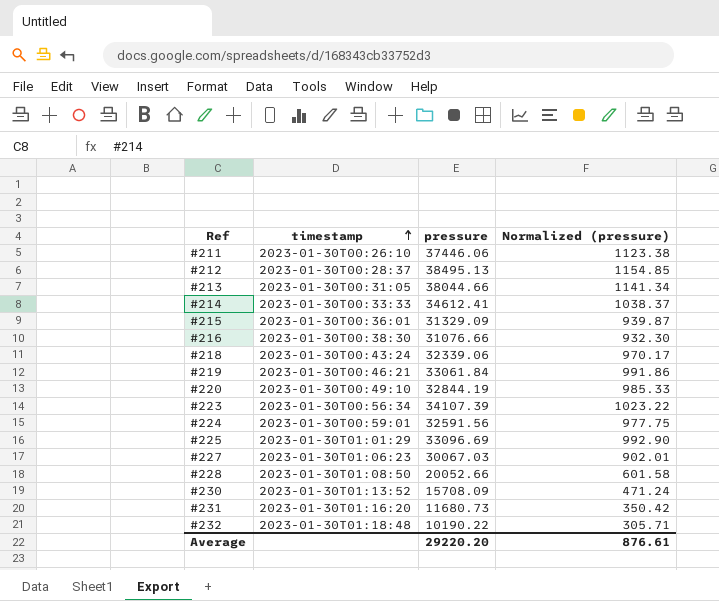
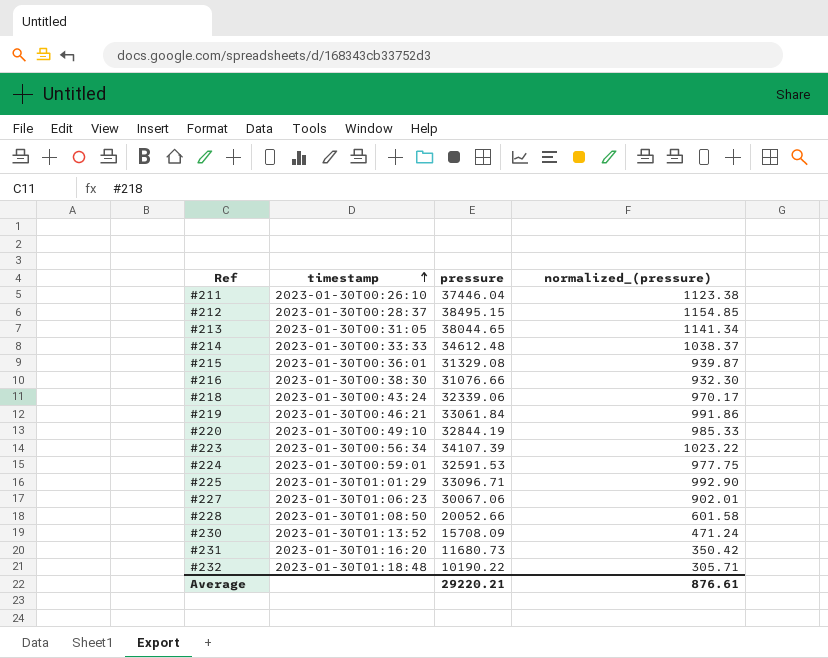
column name: Normalized (pressure) -> normalized_(pressure)
#211 | pressure: 37446.06 -> 37446.04
#212 | pressure: 38495.13 -> 38495.15
#213 | pressure: 38044.66 -> 38044.65
#214 | pressure: 34612.41 -> 34612.48
#215 | pressure: 31329.09 -> 31329.08
#224 | pressure: 32591.56 -> 32591.53
#225 | pressure: 33096.69 -> 33096.71
#227 | pressure: 30067.03 -> 30067.06
Average | pressure: 29220.20 -> 29220.21

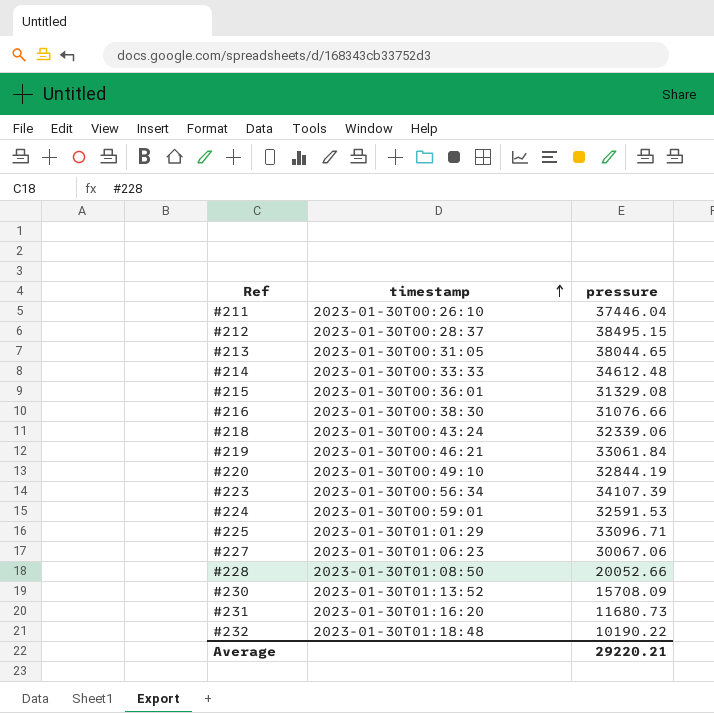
column normalized_(pressure) | formula: [pressure] * 0.03 -> none

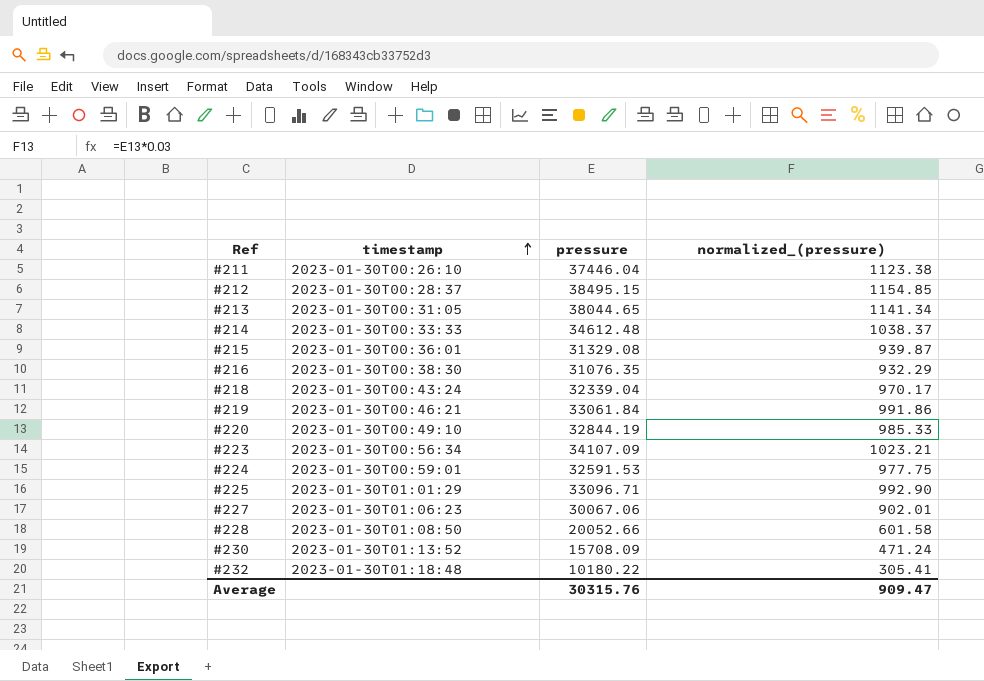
column normalized_(pressure) | formula: none -> [pressure] * 0.03
row #231: 2023-01-30T01:16:20 | 11680.73 -> none
#216 | pressure: 31076.66 -> 31076.35
#218 | pressure: 32339.06 -> 32339.04
#223 | pressure: 34107.39 -> 34107.09
#232 | pressure: 10190.22 -> 10180.22
Average | pressure: 29220.21 -> 30315.76

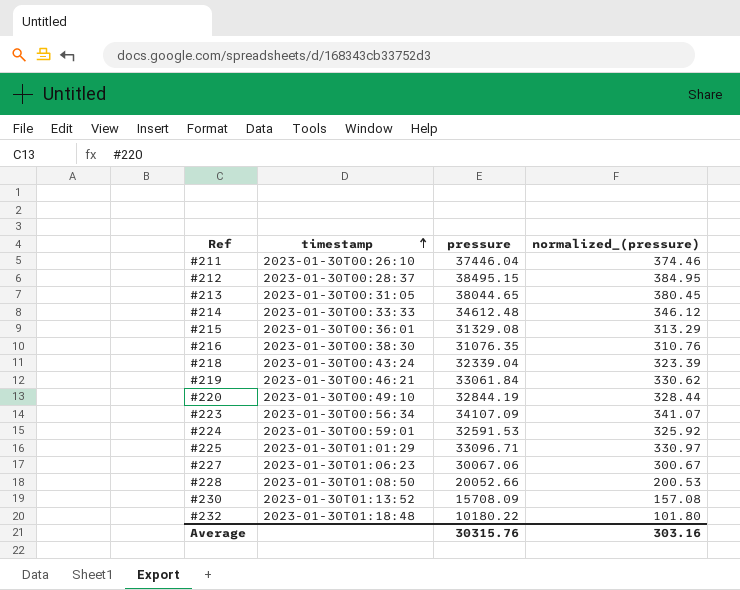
column normalized_(pressure) | formula: [pressure] * 0.03 -> [pressure] * 0.01
Average | normalized_(pressure): 909.47 -> 303.16

